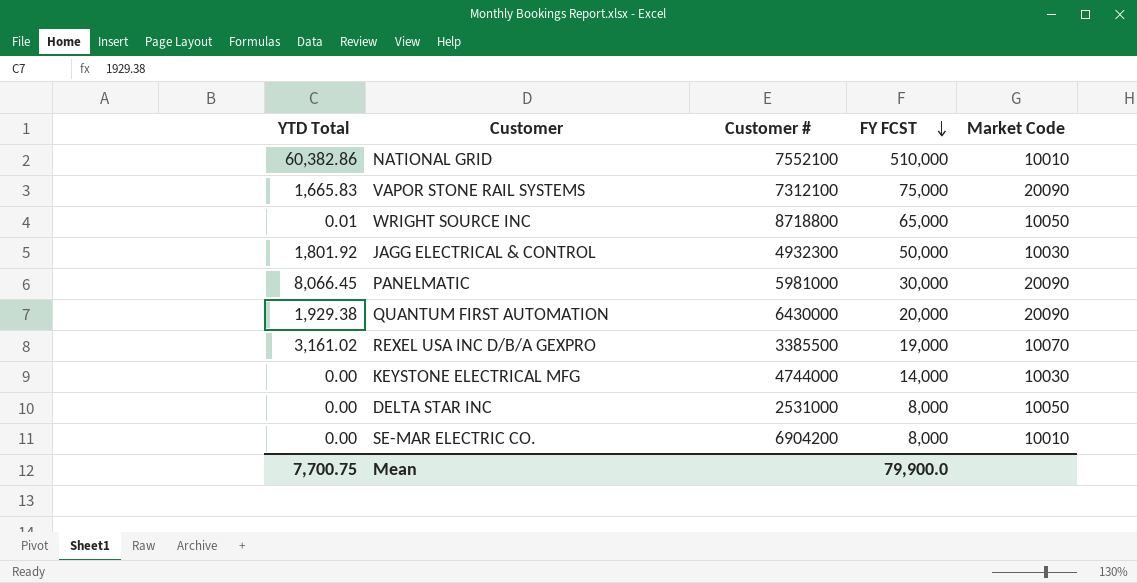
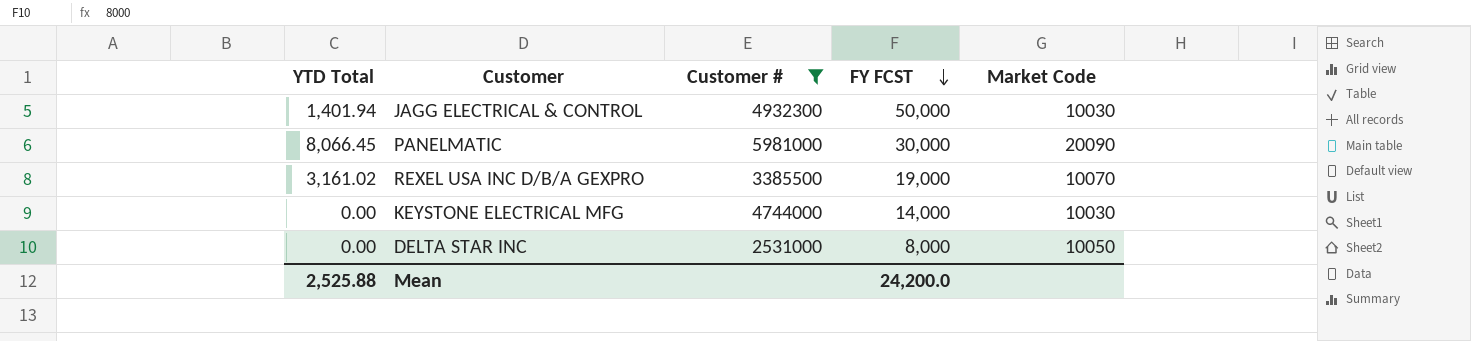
filter: none -> Customer # <= 5981000
JAGG ELECTRICAL & CONTROL | YTD Total: 1,801.92 -> 1,401.94
Mean | YTD Total: 7,700.75 -> 2,525.88
Mean | FY FCST: 79,900.0 -> 24,200.0

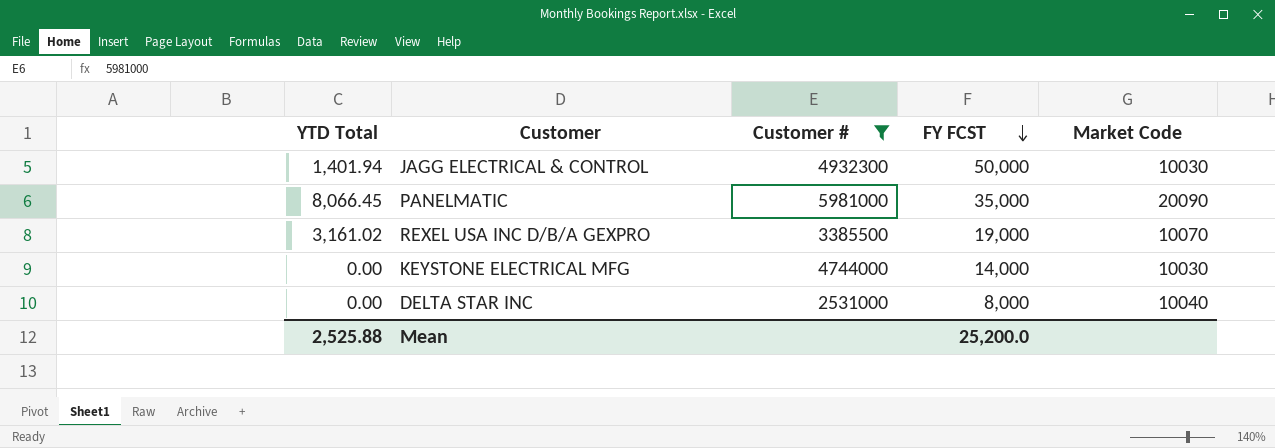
PANELMATIC | FY FCST: 30,000 -> 35,000
DELTA STAR INC | Market Code: 10050 -> 10040
Mean | FY FCST: 24,200.0 -> 25,200.0

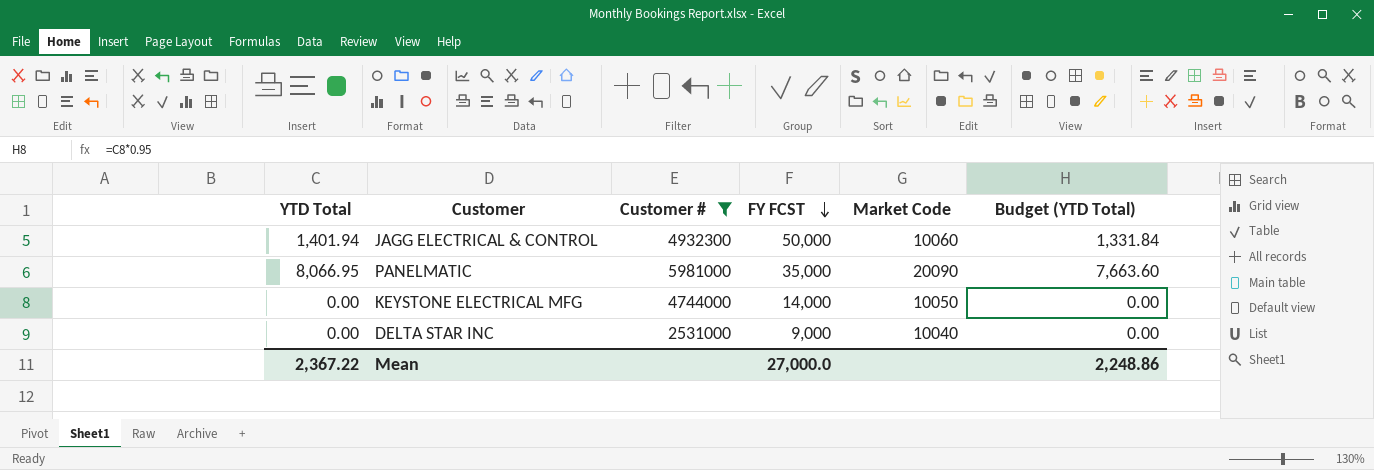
column Budget (YTD Total) | formula: none -> [YTD Total] * 0.95
row REXEL USA INC D/B/A GEXPRO: 3,161.02 | 3385500 | 19,000 | 10070 -> none
JAGG ELECTRICAL & CONTROL | Market Code: 10030 -> 10060
PANELMATIC | YTD Total: 8,066.45 -> 8,066.95
KEYSTONE ELECTRICAL MFG | Market Code: 10030 -> 10050
DELTA STAR INC | FY FCST: 8,000 -> 9,000
Mean | YTD Total: 2,525.88 -> 2,367.22
Mean | FY FCST: 25,200.0 -> 27,000.0

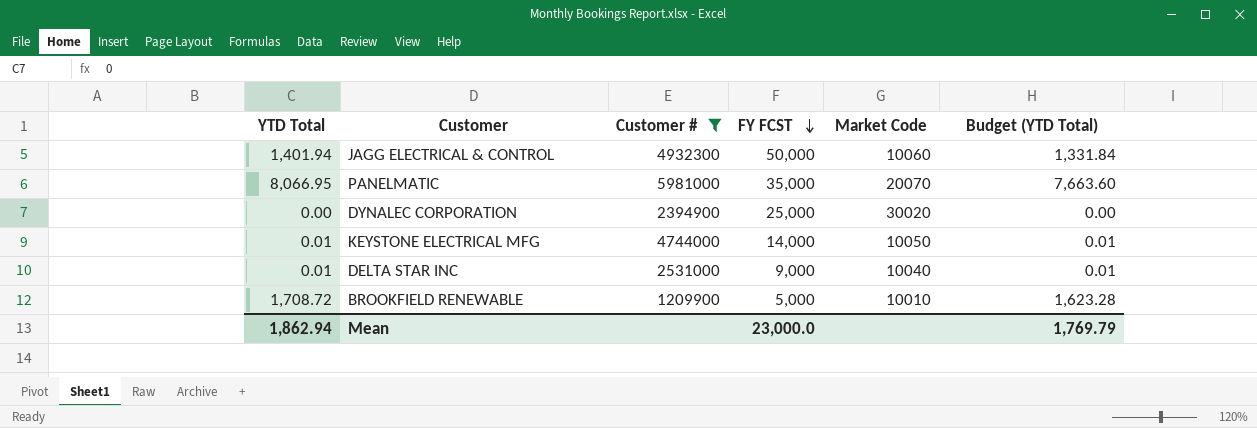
PANELMATIC | Market Code: 20090 -> 20070
row DYNALEC CORPORATION: none -> 0.00 | 2394900 | 25,000 | 30020 | 0.00
KEYSTONE ELECTRICAL MFG | YTD Total: 0.00 -> 0.01
KEYSTONE ELECTRICAL MFG | Budget (YTD Total): 0.00 -> 0.01
DELTA STAR INC | YTD Total: 0.00 -> 0.01
DELTA STAR INC | Budget (YTD Total): 0.00 -> 0.01
row BROOKFIELD RENEWABLE: none -> 1,708.72 | 1209900 | 5,000 | 10010 | 1,623.28
Mean | YTD Total: 2,367.22 -> 1,862.94
Mean | FY FCST: 27,000.0 -> 23,000.0
Mean | Budget (YTD Total): 2,248.86 -> 1,769.79

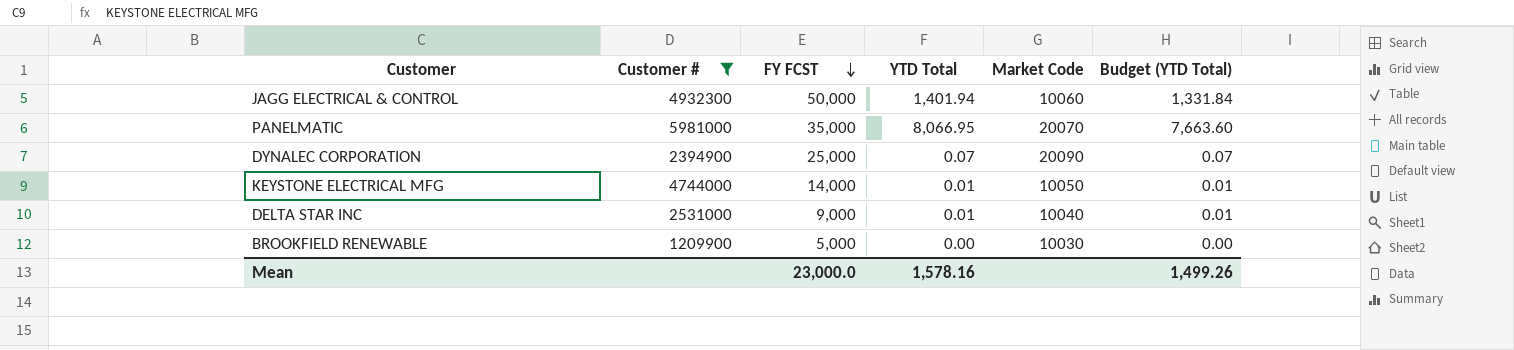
column YTD Total | position: 1 -> 4
DYNALEC CORPORATION | YTD Total: 0.00 -> 0.07
DYNALEC CORPORATION | Market Code: 30020 -> 20090
DYNALEC CORPORATION | Budget (YTD Total): 0.00 -> 0.07
BROOKFIELD RENEWABLE | YTD Total: 1,708.72 -> 0.00
BROOKFIELD RENEWABLE | Market Code: 10010 -> 10030
BROOKFIELD RENEWABLE | Budget (YTD Total): 1,623.28 -> 0.00
Mean | YTD Total: 1,862.94 -> 1,578.16
Mean | Budget (YTD Total): 1,769.79 -> 1,499.26

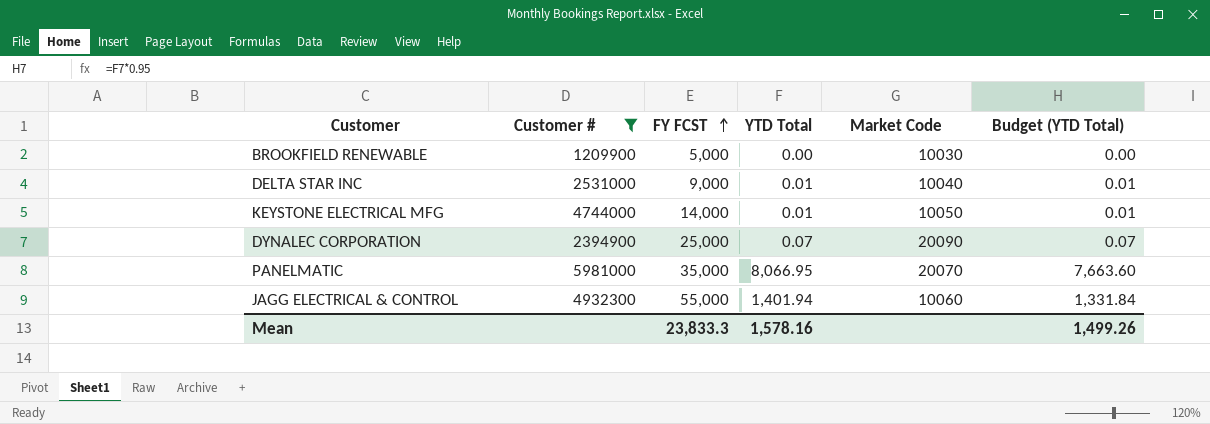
row order: FY FCST descending -> FY FCST ascending
JAGG ELECTRICAL & CONTROL | FY FCST: 50,000 -> 55,000
Mean | FY FCST: 23,000.0 -> 23,833.3

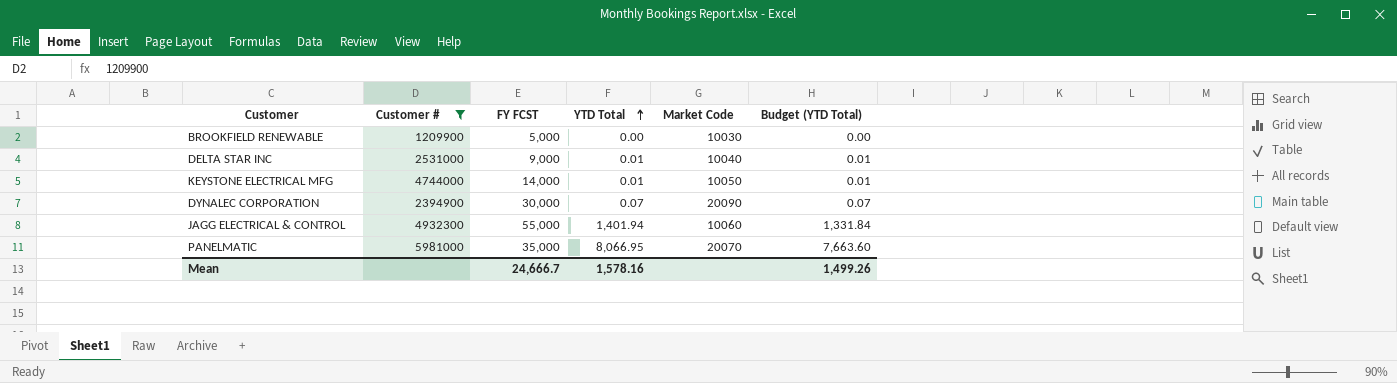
row order: FY FCST ascending -> YTD Total ascending
DYNALEC CORPORATION | FY FCST: 25,000 -> 30,000
Mean | FY FCST: 23,833.3 -> 24,666.7

